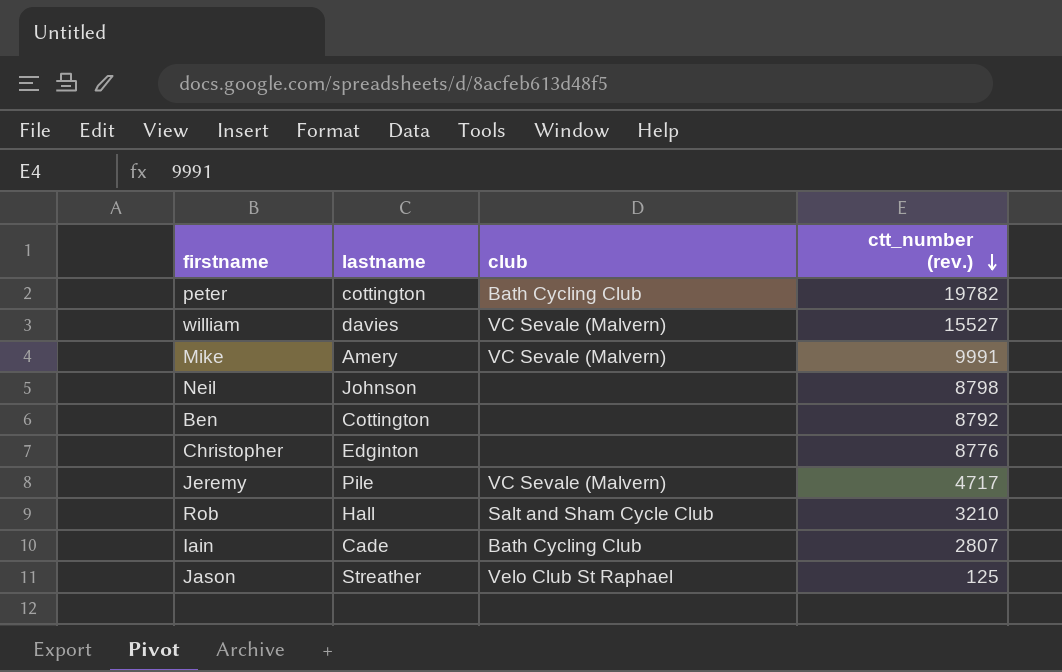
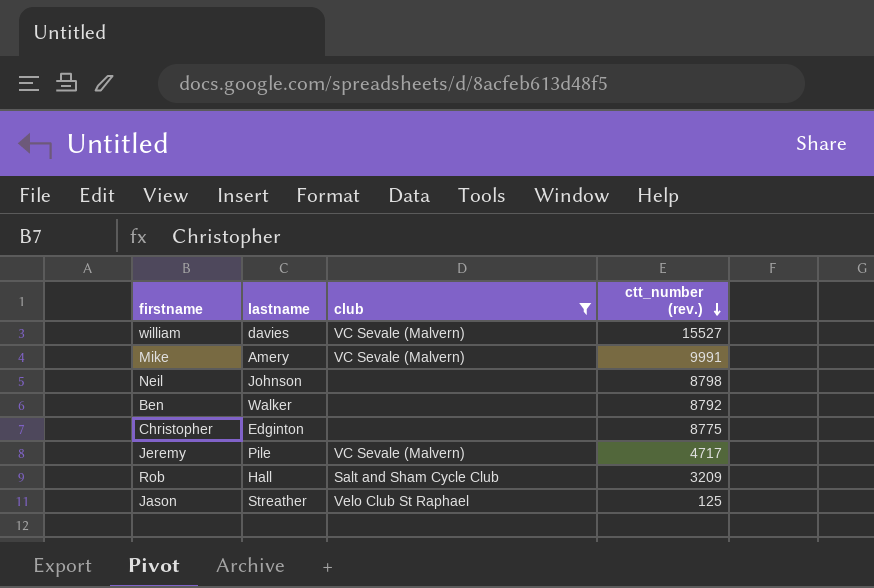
filter: none -> club != Bath Cycling Club
Ben | lastname: Cottington -> Walker
Christopher | ctt_number (rev.): 8776 -> 8775
Rob | ctt_number (rev.): 3210 -> 3209

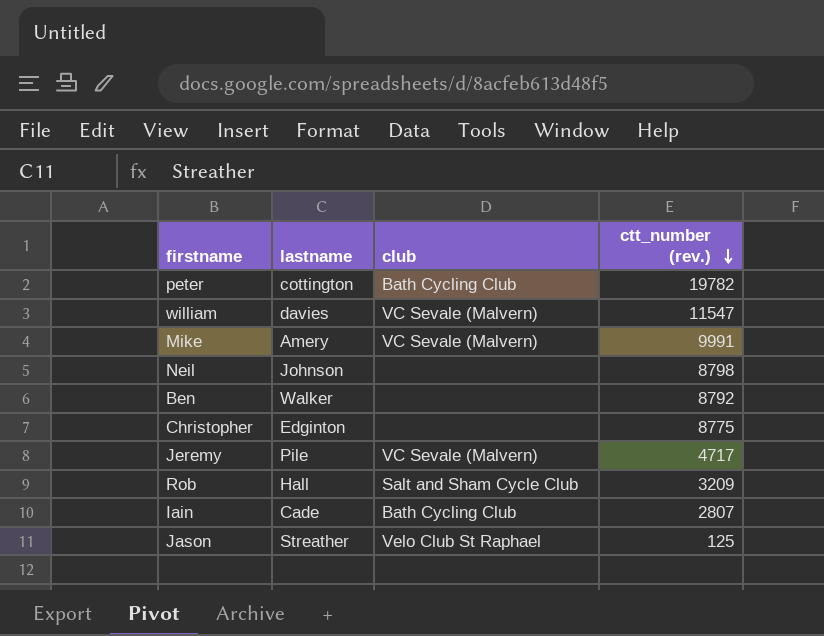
filter: club != Bath Cycling Club -> none
william | ctt_number (rev.): 15527 -> 11547

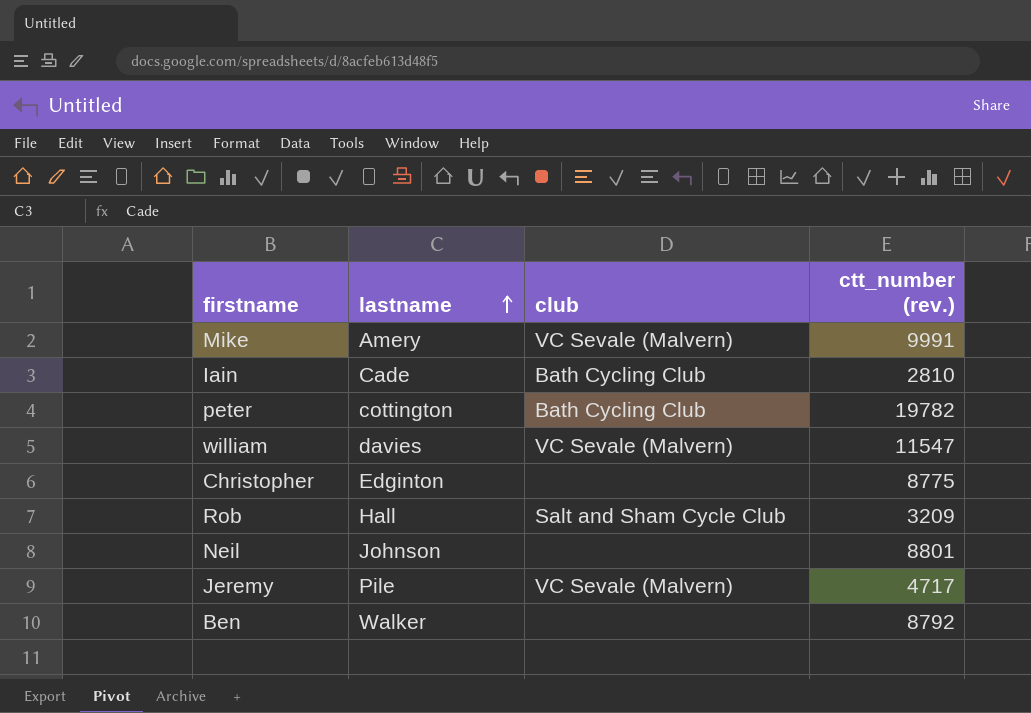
row order: ctt_number (rev.) descending -> lastname ascending
row Jason: Streather | Velo Club St Raphael | 125 -> none
Iain | ctt_number (rev.): 2807 -> 2810
Neil | ctt_number (rev.): 8798 -> 8801

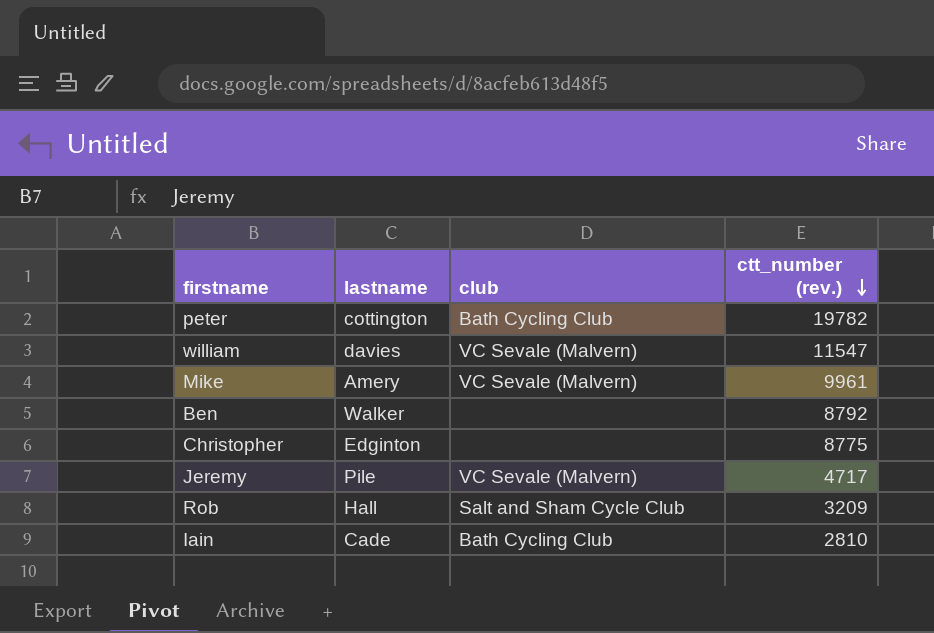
row order: lastname ascending -> ctt_number (rev.) descending
row Neil: Johnson | none | 8801 -> none
Mike | ctt_number (rev.): 9991 -> 9961

